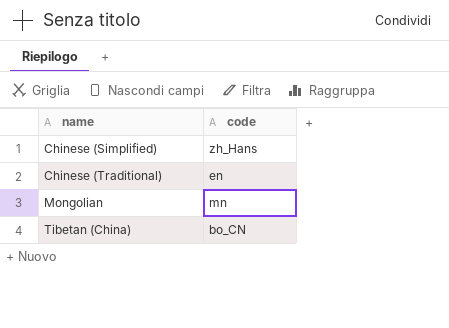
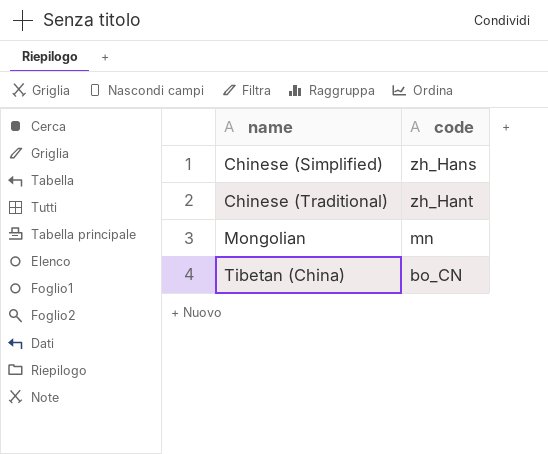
Chinese (Traditional) | code: en -> zh_Hant

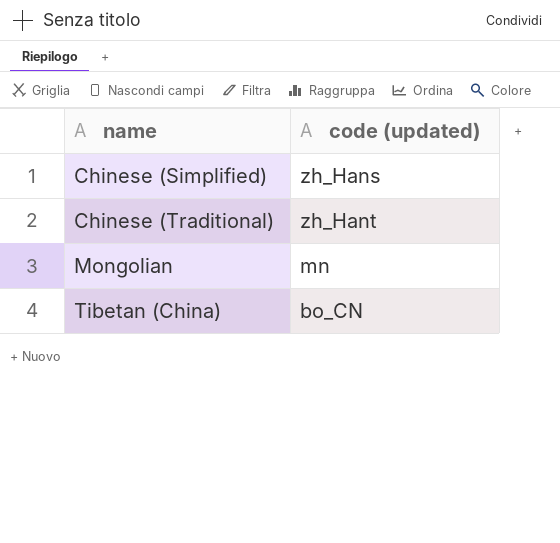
column name: code -> code (updated)

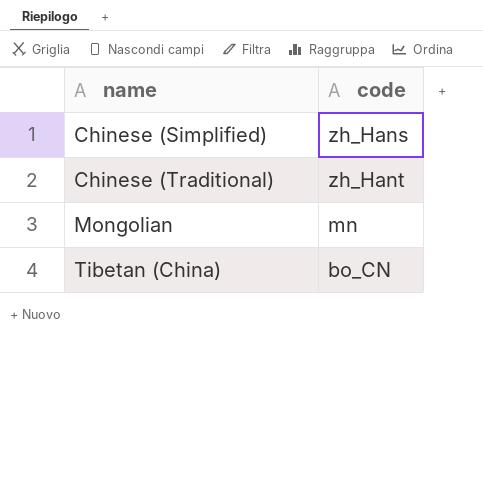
column name: code (updated) -> code

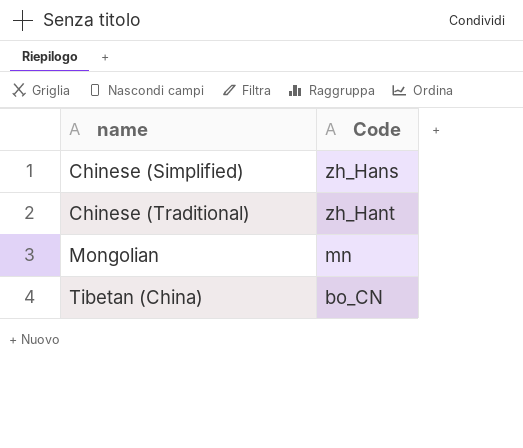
column name: code -> Code

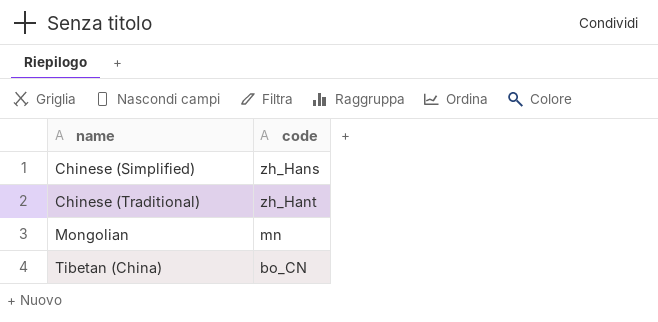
column name: Code -> code

